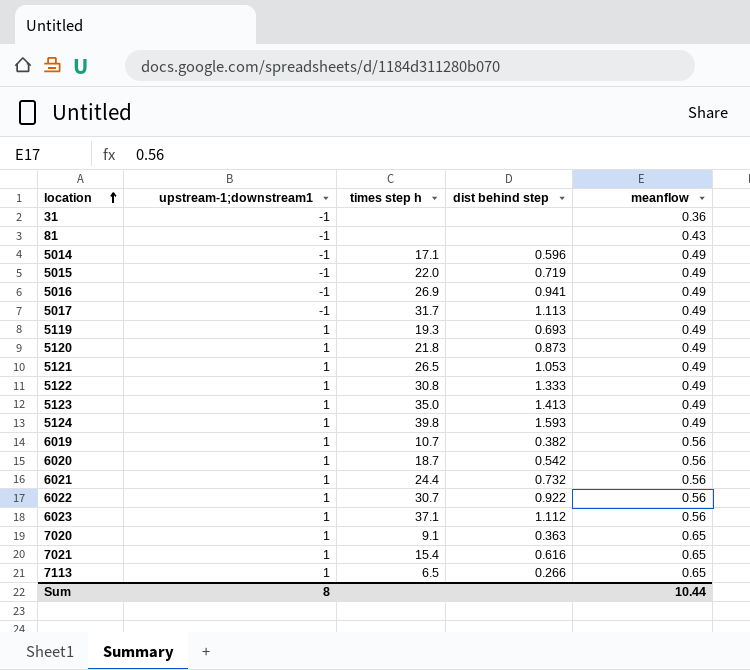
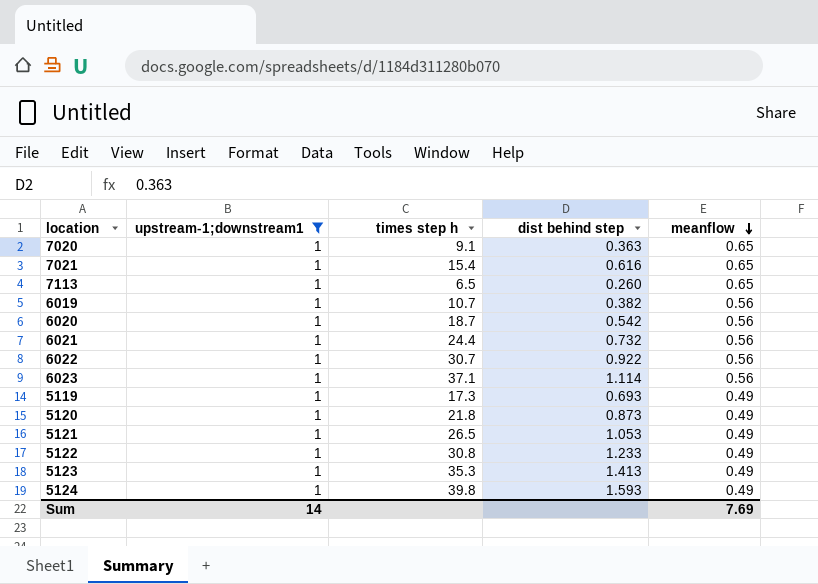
filter: none -> upstream-1;downstream1 = 1
row order: location ascending -> meanflow descending
7113 | dist behind step: 0.266 -> 0.260
6023 | dist behind step: 1.112 -> 1.114
5119 | times step h: 19.3 -> 17.3
5122 | dist behind step: 1.333 -> 1.233
5123 | times step h: 35.0 -> 35.3
Sum | upstream-1;downstream1: 8 -> 14
Sum | meanflow: 10.44 -> 7.69

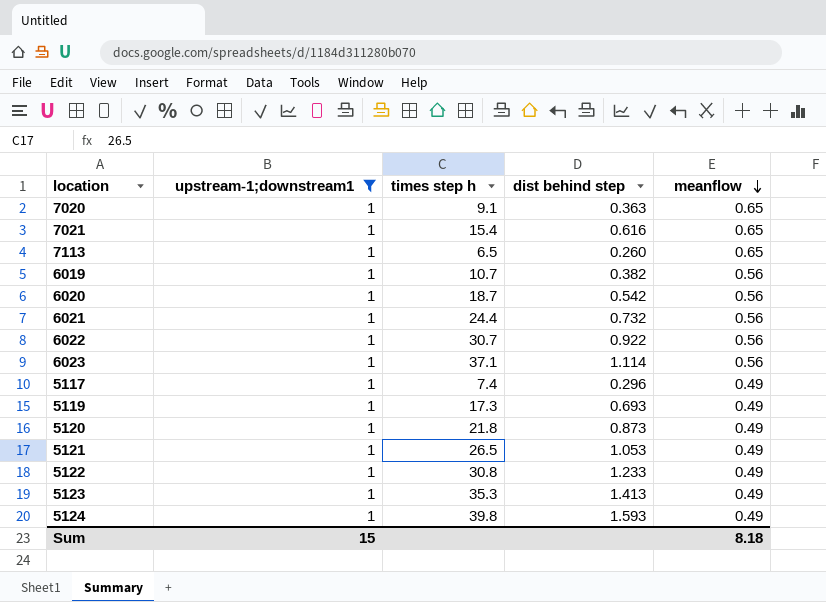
row 5117: none -> 1 | 7.4 | 0.296 | 0.49
Sum | upstream-1;downstream1: 14 -> 15
Sum | meanflow: 7.69 -> 8.18

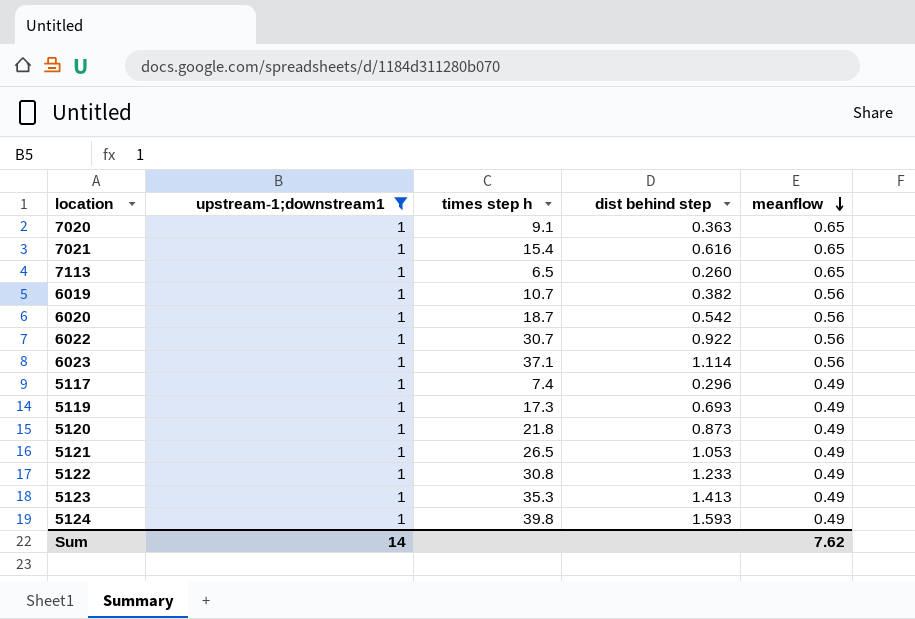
row 6021: 1 | 24.4 | 0.732 | 0.56 -> none
Sum | upstream-1;downstream1: 15 -> 14
Sum | meanflow: 8.18 -> 7.62

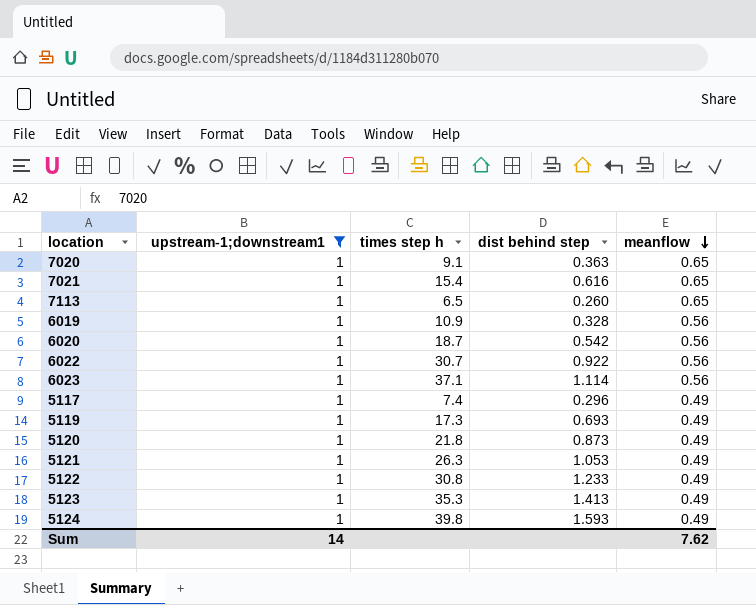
6019 | times step h: 10.7 -> 10.9
6019 | dist behind step: 0.382 -> 0.328
5121 | times step h: 26.5 -> 26.3

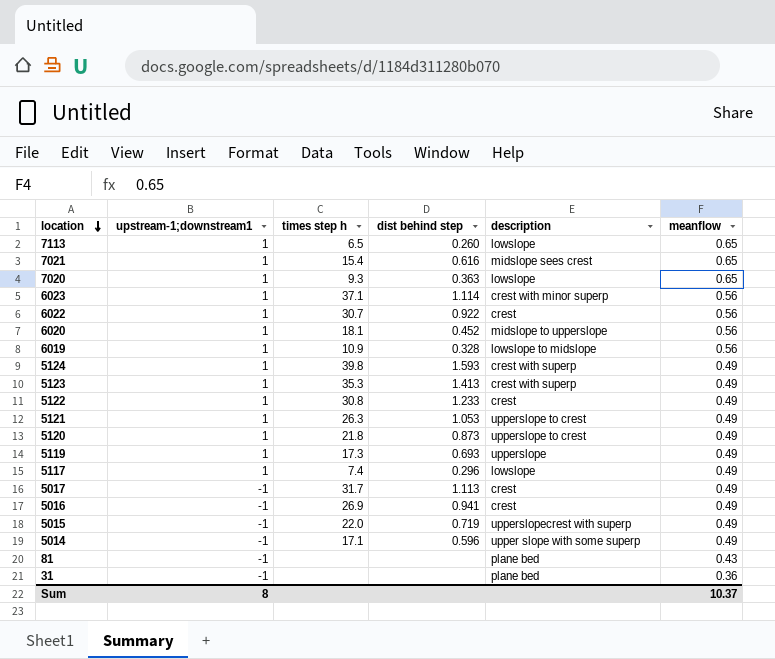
filter: upstream-1;downstream1 = 1 -> none
row order: meanflow descending -> location descending
column description | position: none -> 5
7020 | times step h: 9.1 -> 9.3
6020 | times step h: 18.7 -> 18.1
6020 | dist behind step: 0.542 -> 0.452
Sum | upstream-1;downstream1: 14 -> 8
Sum | meanflow: 7.62 -> 10.37

